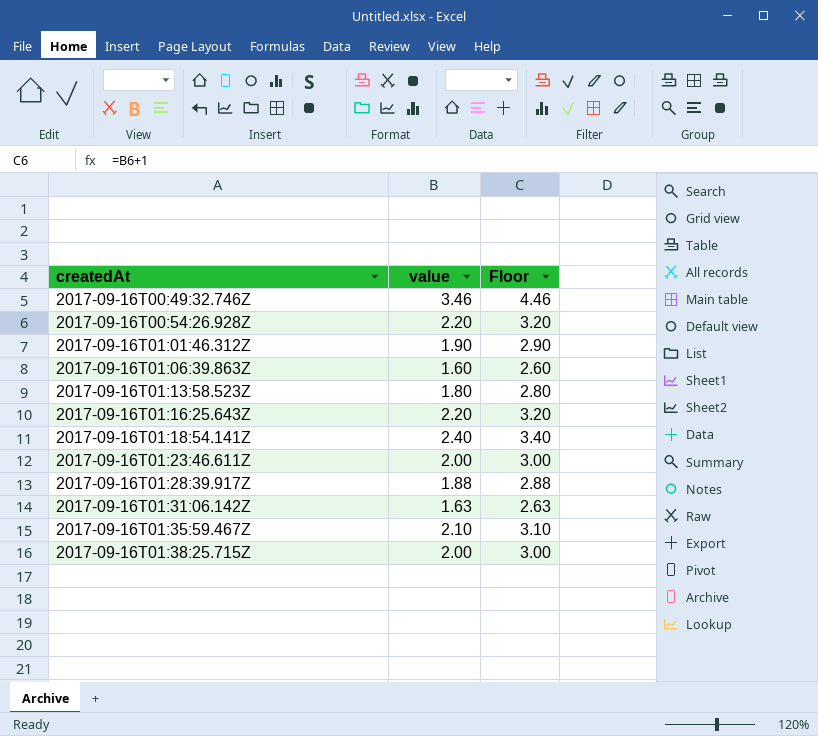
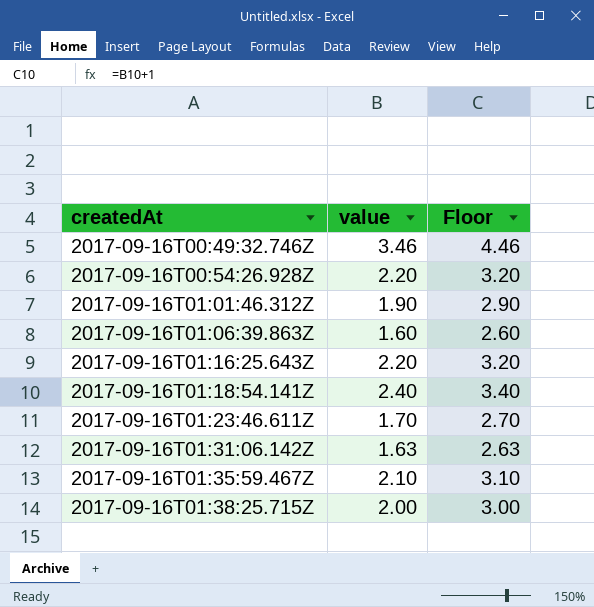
row 2017-09-16T01:13:58.523Z: 1.80 | 2.80 -> none
row 2017-09-16T01:28:39.917Z: 1.88 | 2.88 -> none
2017-09-16T01:23:46.611Z | value: 2.00 -> 1.70
2017-09-16T01:23:46.611Z | Floor: 3.00 -> 2.70

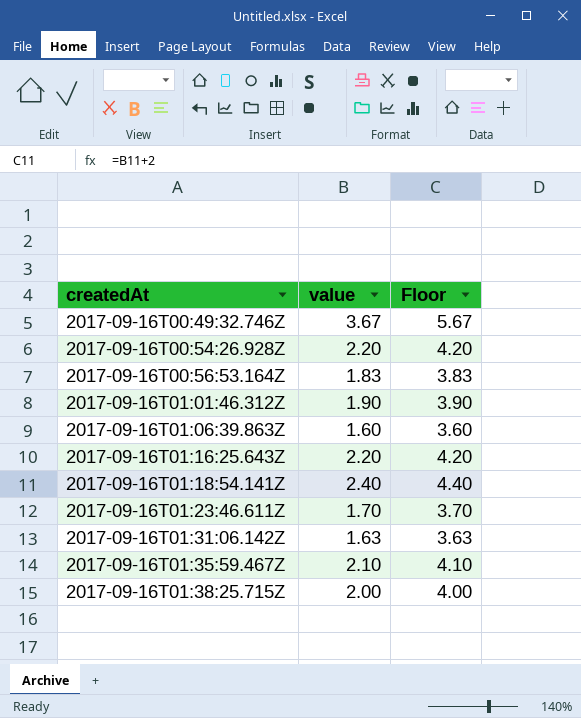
column Floor | formula: [value] + 1 -> [value] + 2
2017-09-16T00:49:32.746Z | value: 3.46 -> 3.67
row 2017-09-16T00:56:53.164Z: none -> 1.83 | 3.83

